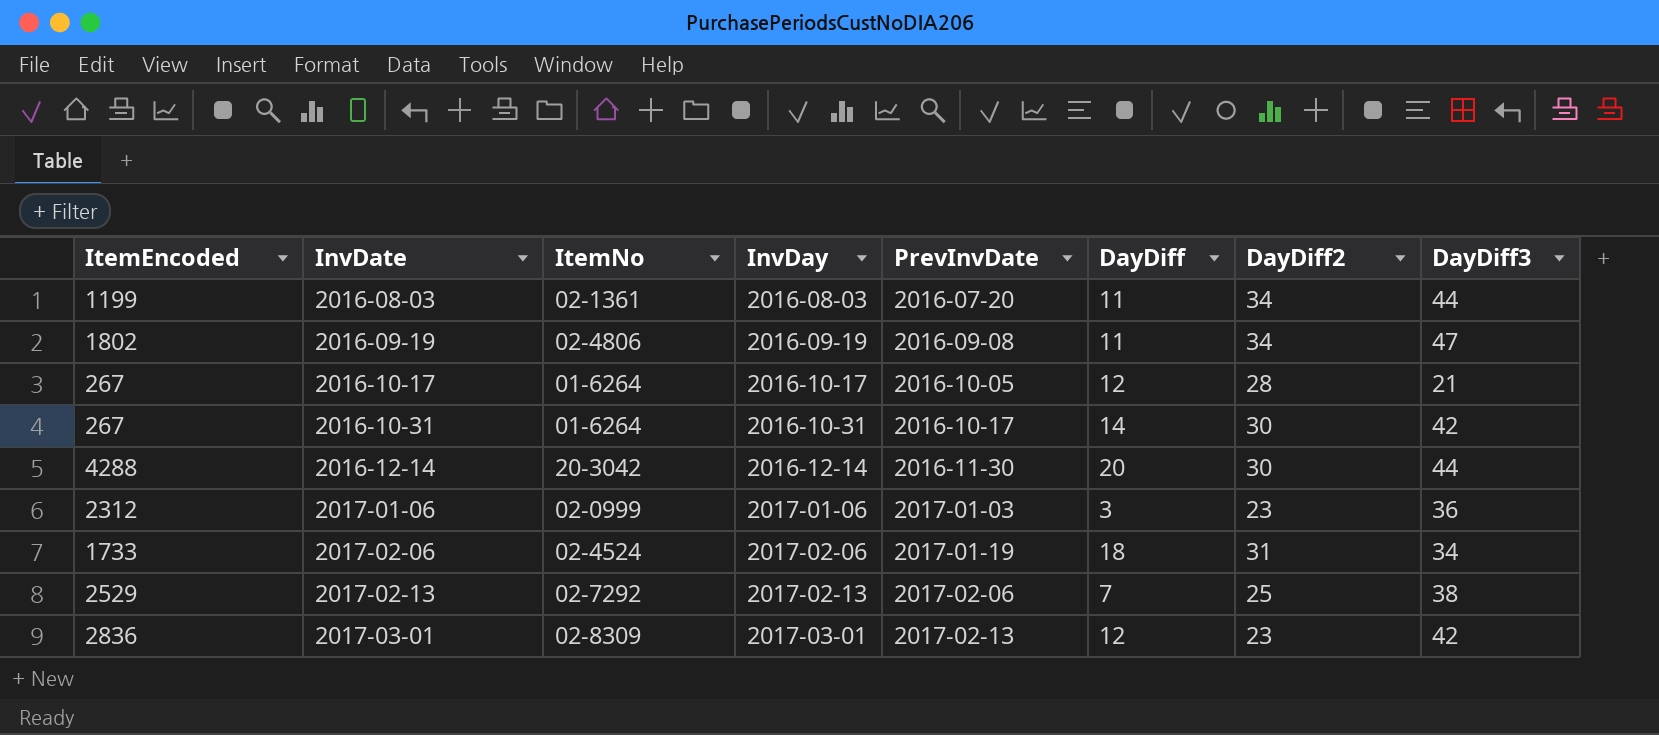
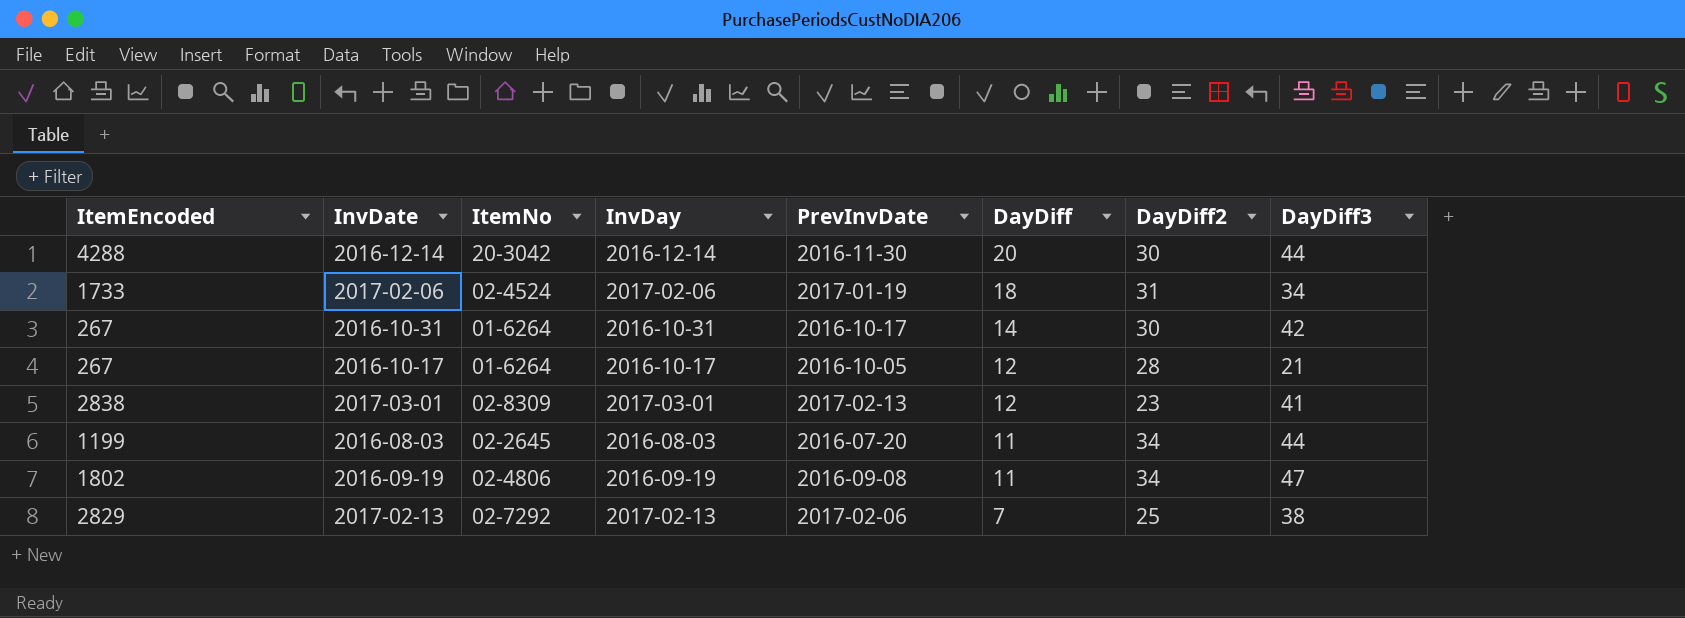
row order: InvDate ascending -> DayDiff descending
row 2017-01-06: 2312 | 02-0999 | 2017-01-06 | 2017-01-03 | 3 | 23 | 36 -> none
2017-03-01 | ItemEncoded: 2836 -> 2838
2017-03-01 | DayDiff3: 42 -> 41
2016-08-03 | ItemNo: 02-1361 -> 02-2645
2017-02-13 | ItemEncoded: 2529 -> 2829

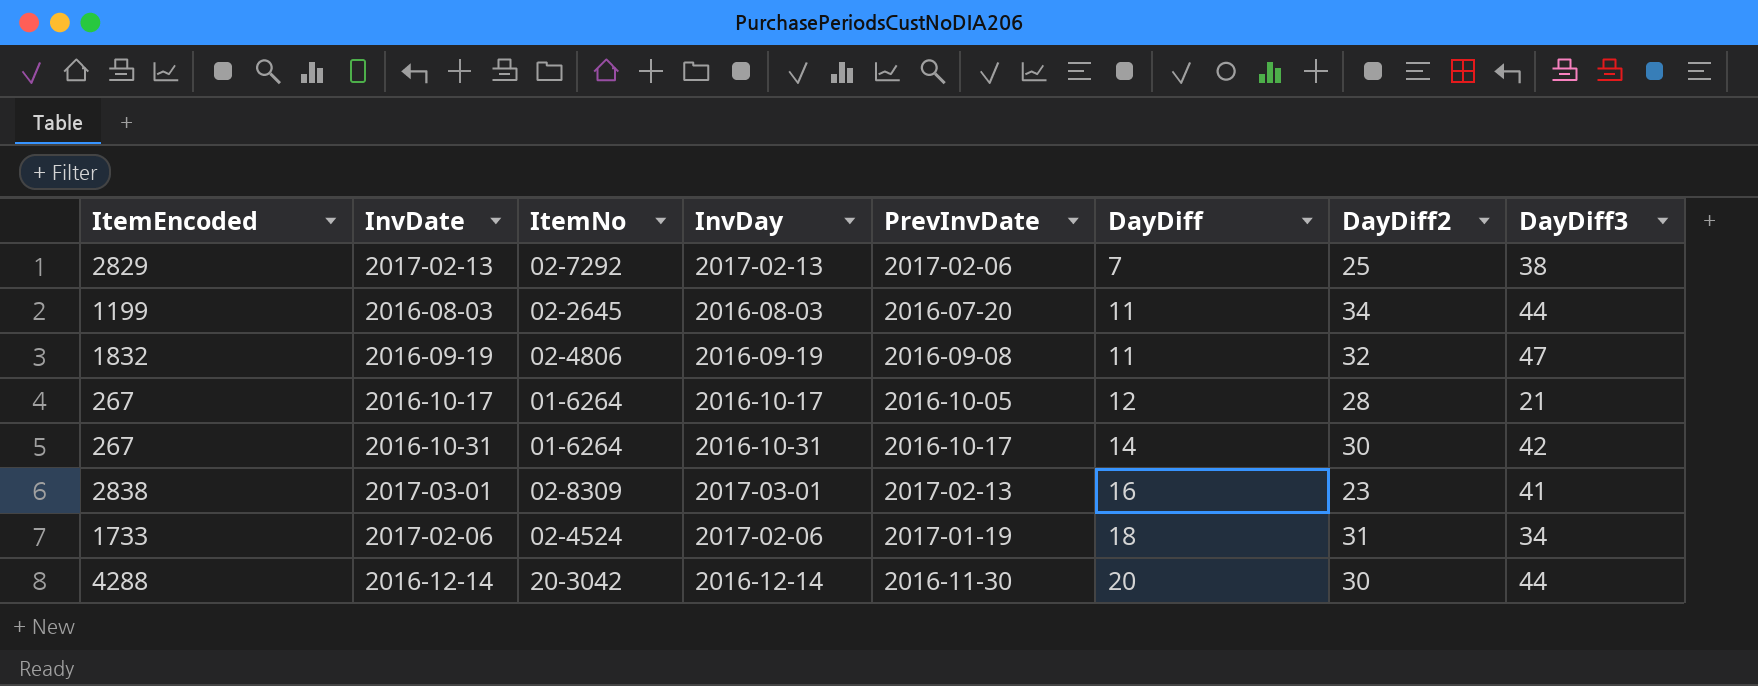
row order: DayDiff descending -> DayDiff ascending
2016-09-19 | ItemEncoded: 1802 -> 1832
2016-09-19 | DayDiff2: 34 -> 32
2017-03-01 | DayDiff: 12 -> 16

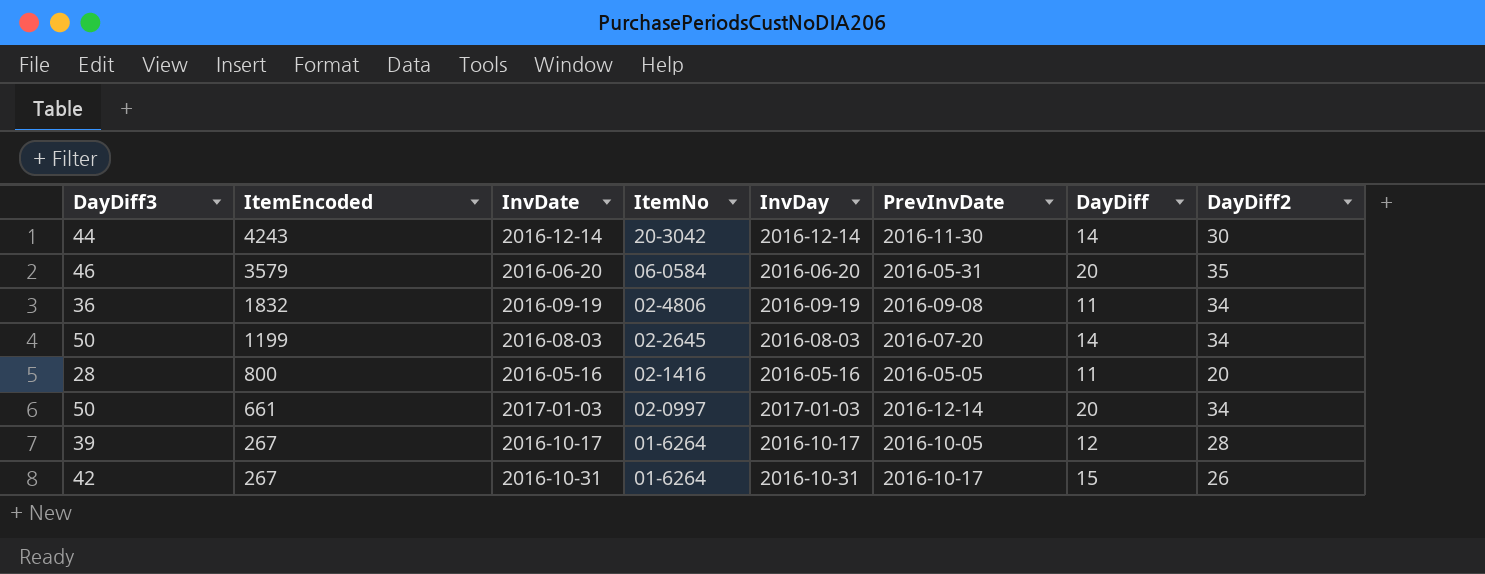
row order: DayDiff ascending -> ItemEncoded descending
column DayDiff3 | position: 8 -> 1
row 2017-02-13: 2829 | 02-7292 | 2017-02-13 | 2017-02-06 | 7 | 25 | 38 -> none
row 2017-03-01: 2838 | 02-8309 | 2017-03-01 | 2017-02-13 | 16 | 23 | 41 -> none
row 2017-02-06: 1733 | 02-4524 | 2017-02-06 | 2017-01-19 | 18 | 31 | 34 -> none
2016-12-14 | ItemEncoded: 4288 -> 4243
2016-12-14 | DayDiff: 20 -> 14
row 2016-06-20: none -> 46 | 3579 | 06-0584 | 2016-06-20 | 2016-05-31 | 20 | 35
2016-09-19 | DayDiff3: 47 -> 36
2016-09-19 | DayDiff2: 32 -> 34
2016-08-03 | DayDiff3: 44 -> 50
2016-08-03 | DayDiff: 11 -> 14
row 2016-05-16: none -> 28 | 800 | 02-1416 | 2016-05-16 | 2016-05-05 | 11 | 20
row 2017-01-03: none -> 50 | 661 | 02-0997 | 2017-01-03 | 2016-12-14 | 20 | 34
2016-10-17 | DayDiff3: 21 -> 39
2016-10-31 | DayDiff: 14 -> 15
2016-10-31 | DayDiff2: 30 -> 26

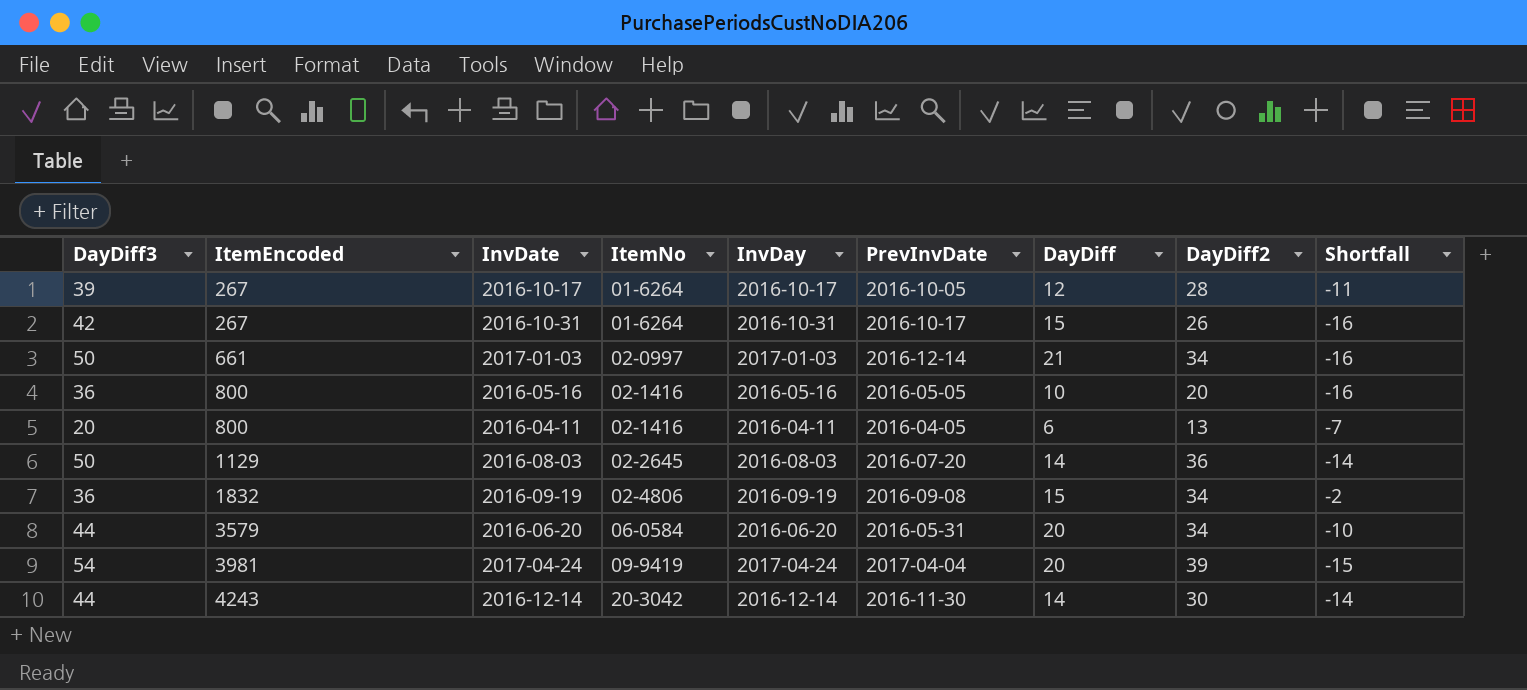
row order: ItemEncoded descending -> ItemEncoded ascending
column Shortfall | formula: none -> [DayDiff2] - [DayDiff3]
2017-01-03 | DayDiff: 20 -> 21
2016-05-16 | DayDiff3: 28 -> 36
2016-05-16 | DayDiff: 11 -> 10
row 2016-04-11: none -> 20 | 800 | 02-1416 | 2016-04-11 | 2016-04-05 | 6 | 13 | -7
2016-08-03 | ItemEncoded: 1199 -> 1129
2016-08-03 | DayDiff2: 34 -> 36
2016-09-19 | DayDiff: 11 -> 15
2016-06-20 | DayDiff3: 46 -> 44
2016-06-20 | DayDiff2: 35 -> 34
row 2017-04-24: none -> 54 | 3981 | 09-9419 | 2017-04-24 | 2017-04-04 | 20 | 39 | -15

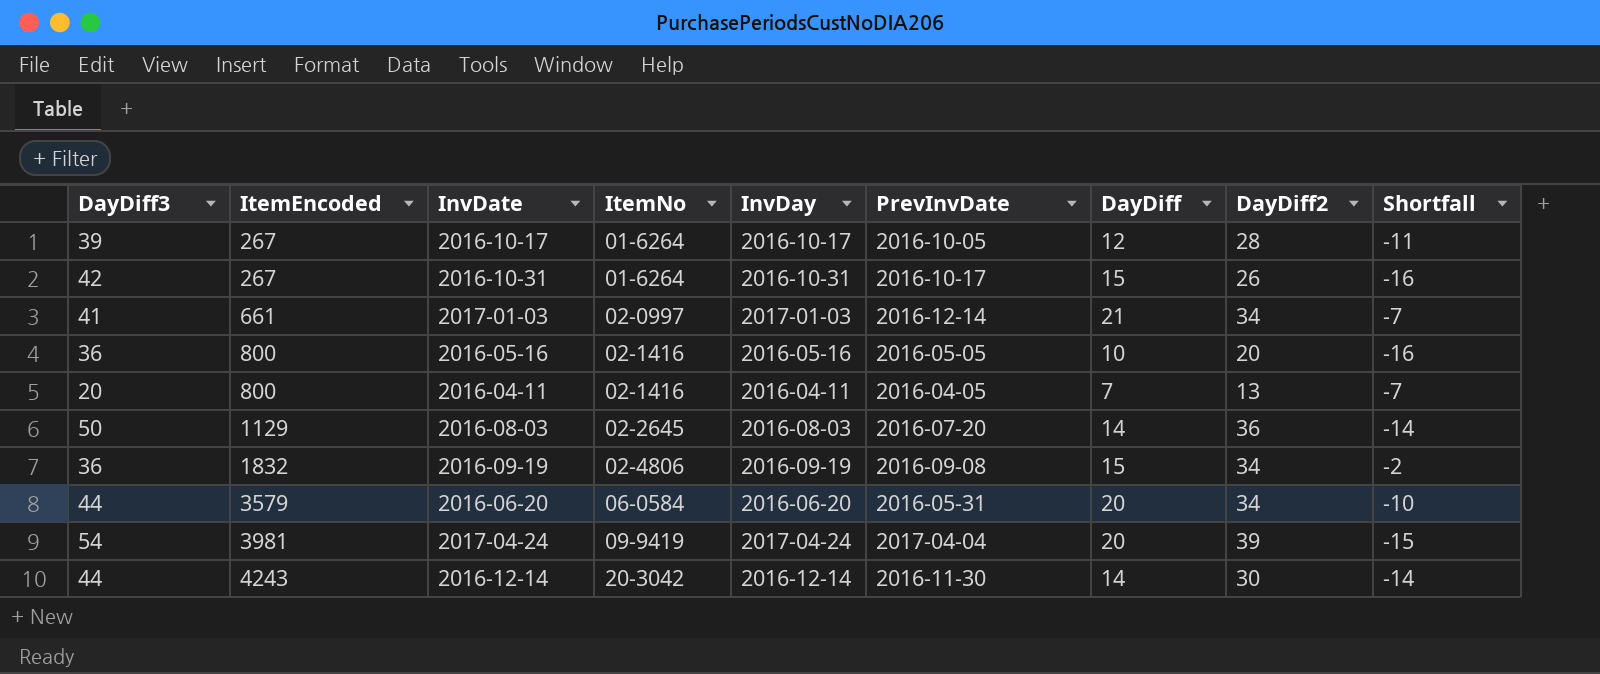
2017-01-03 | DayDiff3: 50 -> 41
2017-01-03 | Shortfall: -16 -> -7
2016-04-11 | DayDiff: 6 -> 7

